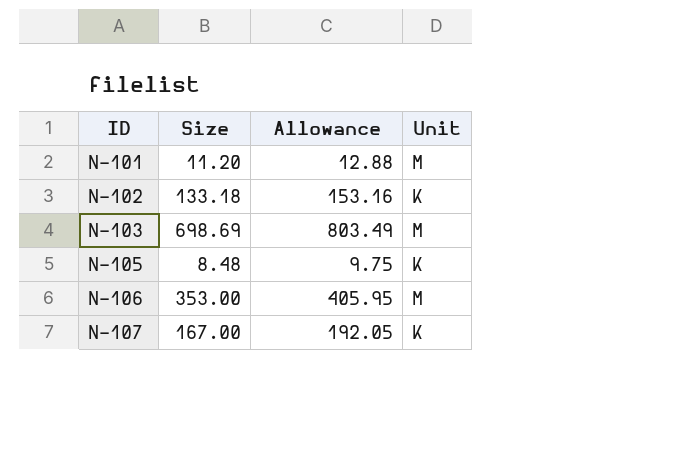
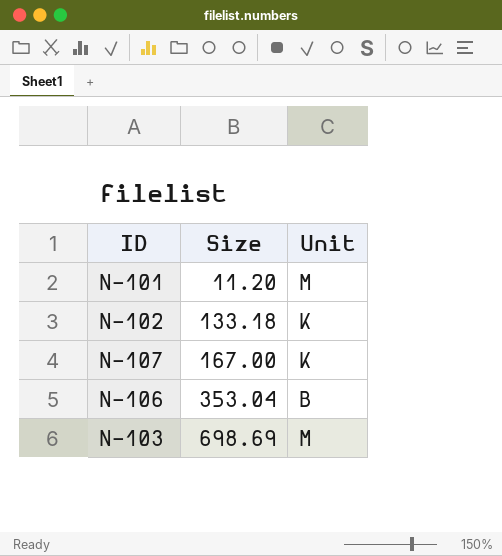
row order: ID ascending -> Size ascending
column Allowance | formula: [Size] * 1.15 -> none
row N-105: 8.48 | 9.75 | K -> none
N-106 | Size: 353.00 -> 353.04
N-106 | Unit: M -> B

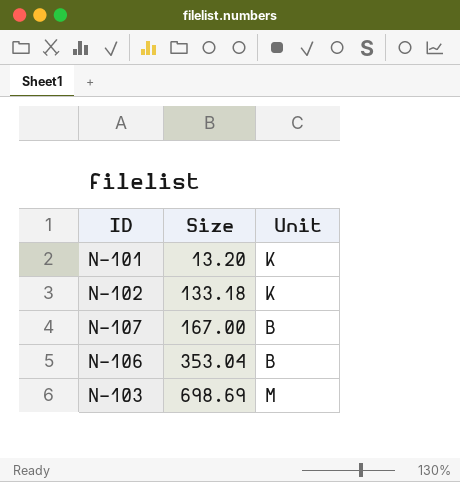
N-101 | Size: 11.20 -> 13.20
N-101 | Unit: M -> K
N-107 | Unit: K -> B

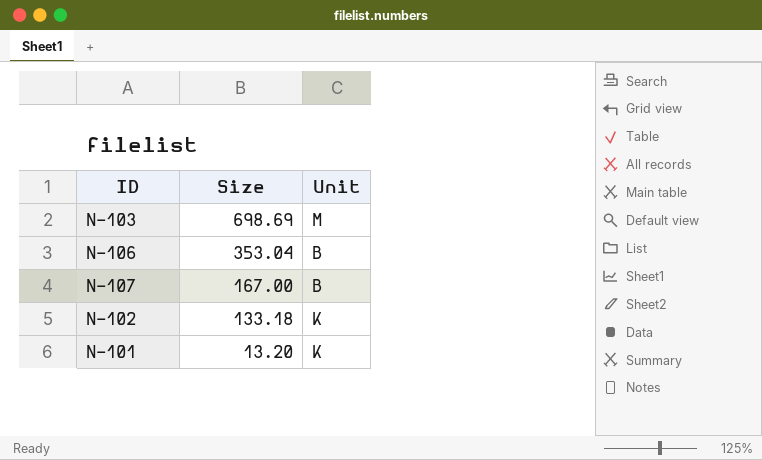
row order: Size ascending -> Size descending

